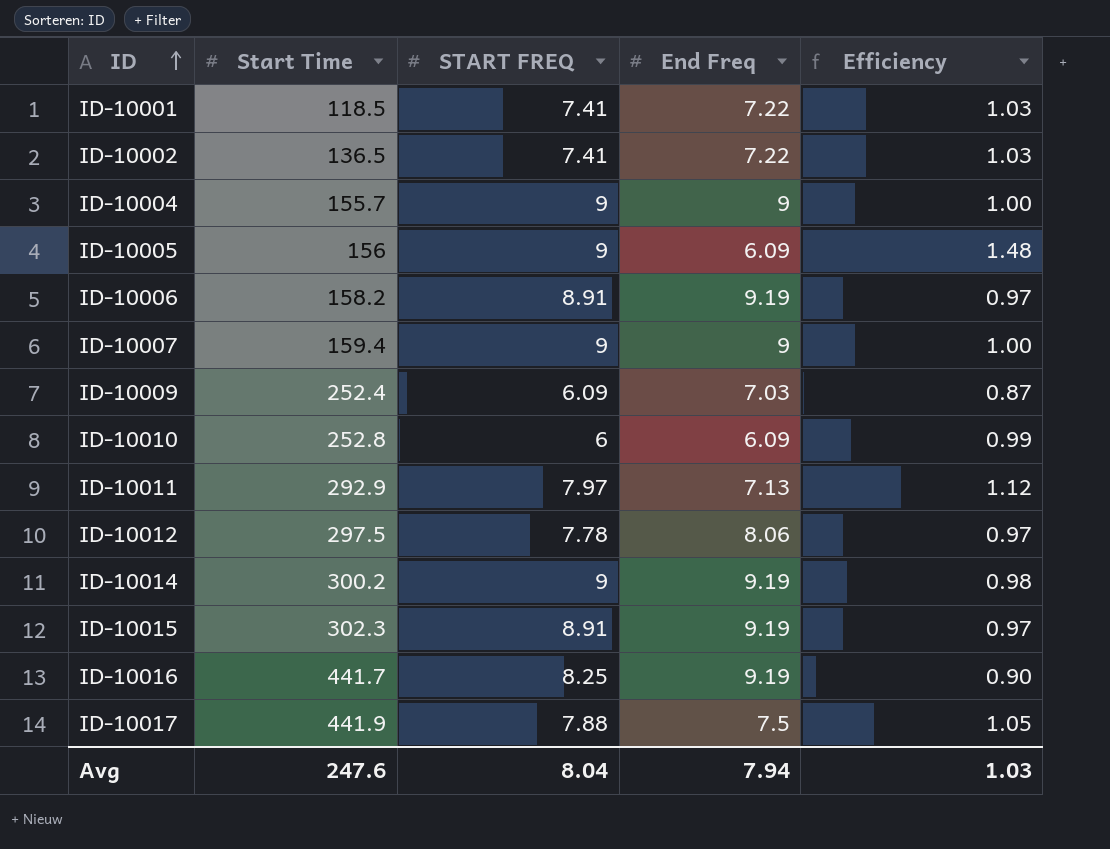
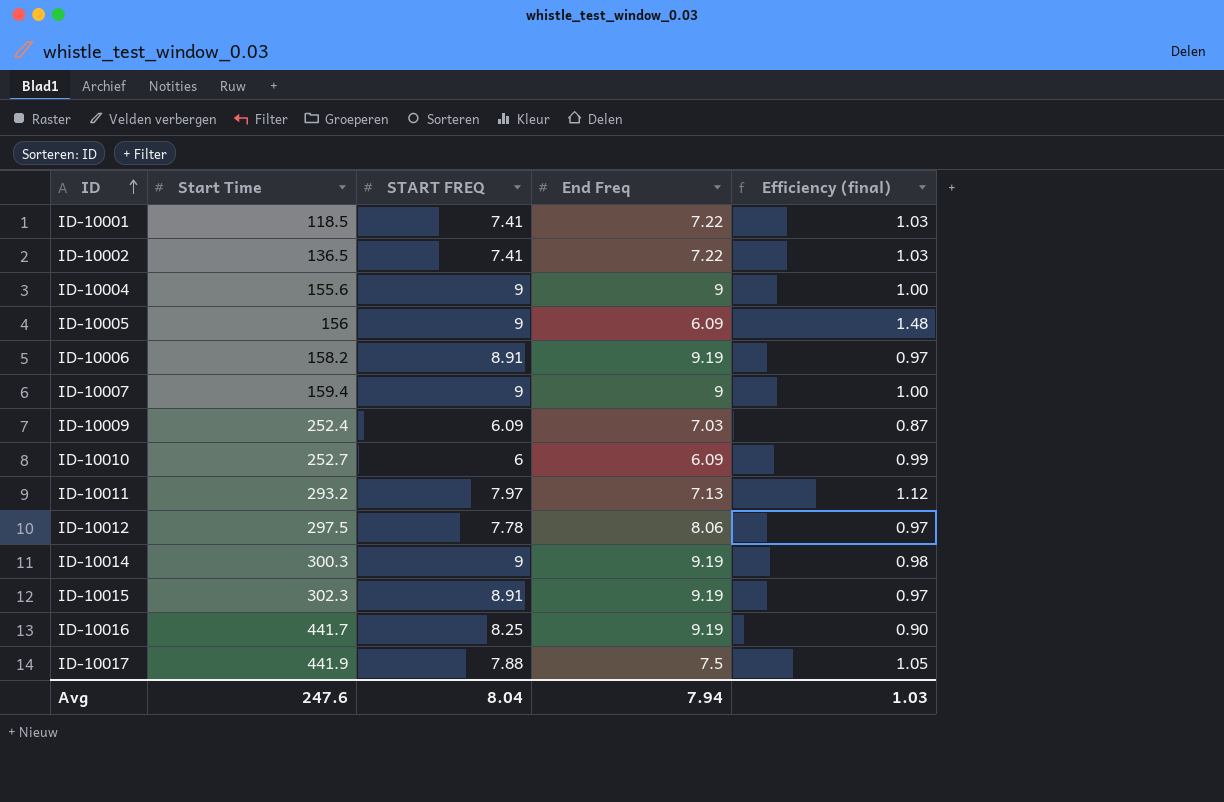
column name: Efficiency -> Efficiency (final)
ID-10004 | Start Time: 155.7 -> 155.6
ID-10010 | Start Time: 252.8 -> 252.7
ID-10011 | Start Time: 292.9 -> 293.2
ID-10014 | Start Time: 300.2 -> 300.3

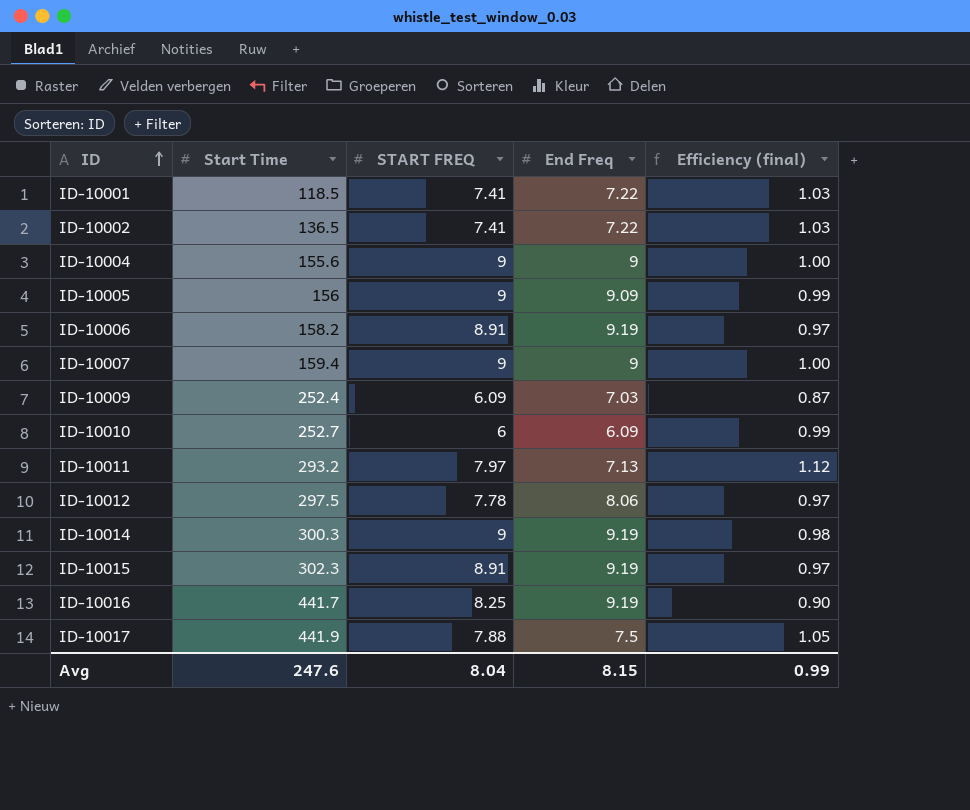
ID-10005 | End Freq: 6.09 -> 9.09
ID-10005 | Efficiency (final): 1.48 -> 0.99
Avg | End Freq: 7.94 -> 8.15
Avg | Efficiency (final): 1.03 -> 0.99

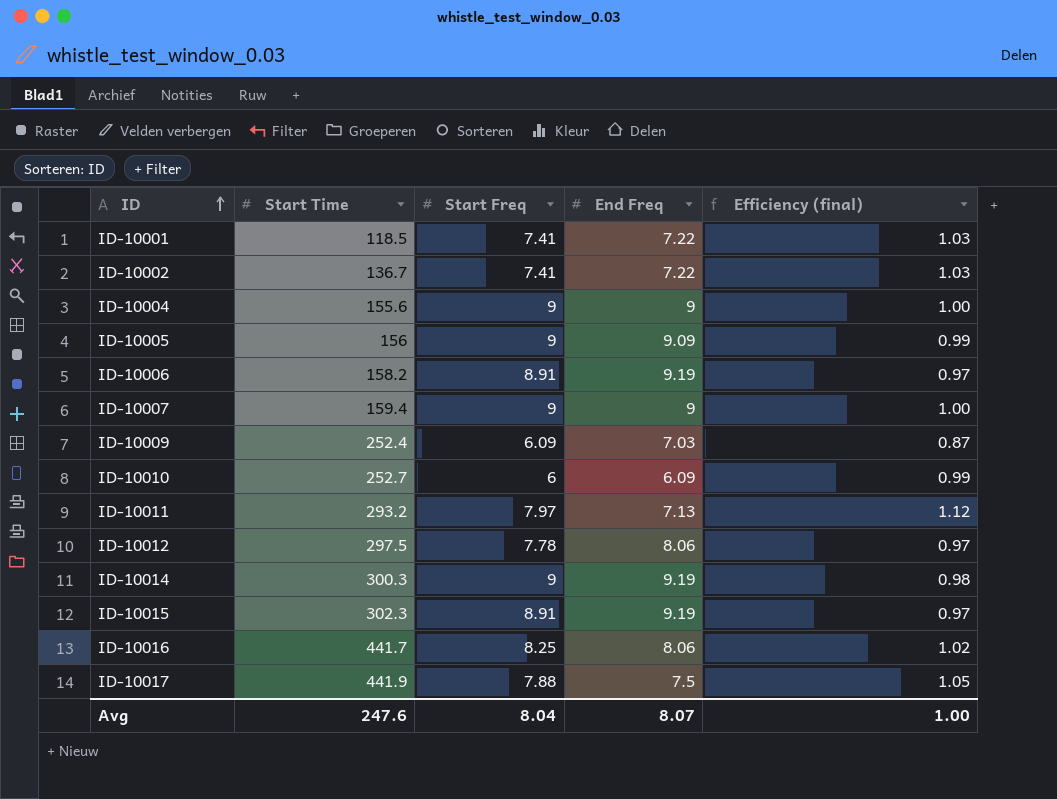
column name: START FREQ -> Start Freq
ID-10002 | Start Time: 136.5 -> 136.7
ID-10016 | End Freq: 9.19 -> 8.06
ID-10016 | Efficiency (final): 0.90 -> 1.02
Avg | End Freq: 8.15 -> 8.07
Avg | Efficiency (final): 0.99 -> 1.00

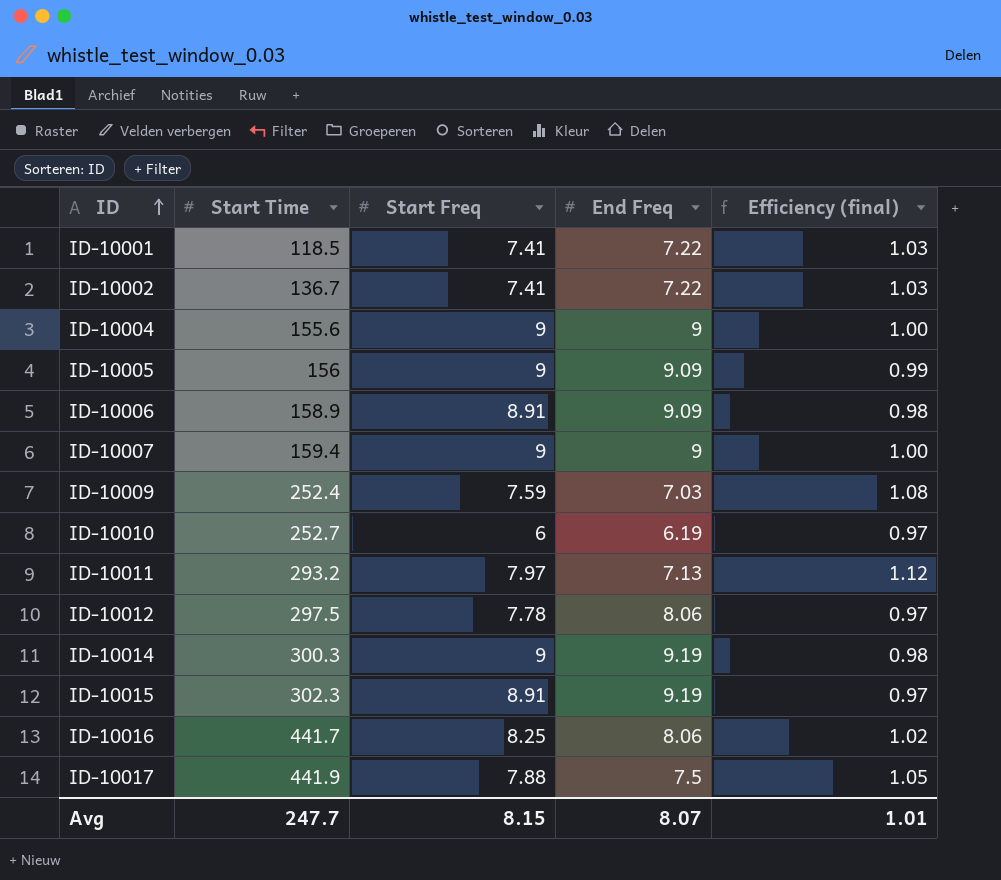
ID-10006 | Start Time: 158.2 -> 158.9
ID-10006 | End Freq: 9.19 -> 9.09
ID-10006 | Efficiency (final): 0.97 -> 0.98
ID-10009 | Start Freq: 6.09 -> 7.59
ID-10009 | Efficiency (final): 0.87 -> 1.08
ID-10010 | End Freq: 6.09 -> 6.19
ID-10010 | Efficiency (final): 0.99 -> 0.97
Avg | Start Time: 247.6 -> 247.7
Avg | Start Freq: 8.04 -> 8.15
Avg | Efficiency (final): 1.00 -> 1.01

